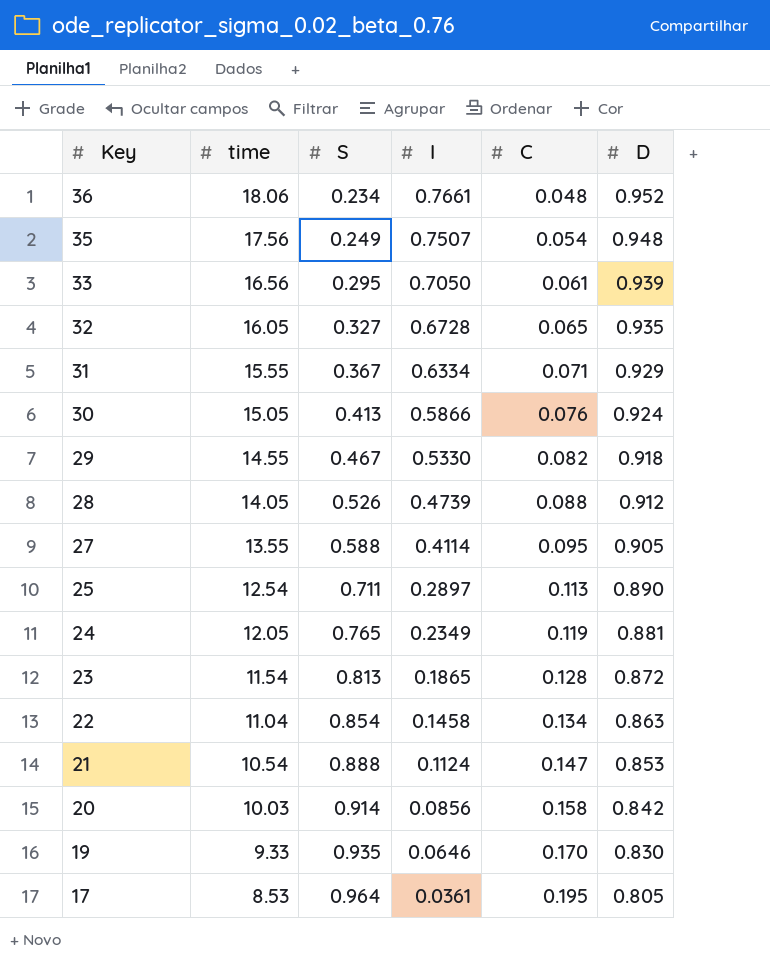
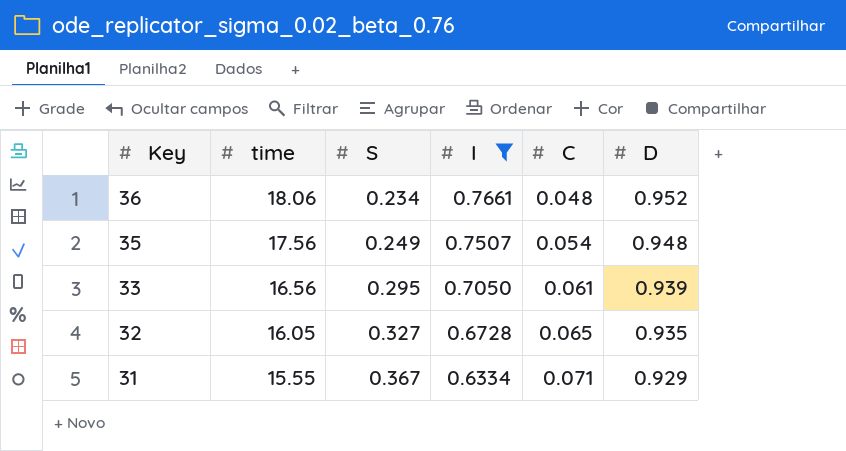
filter: none -> I >= 0.6334

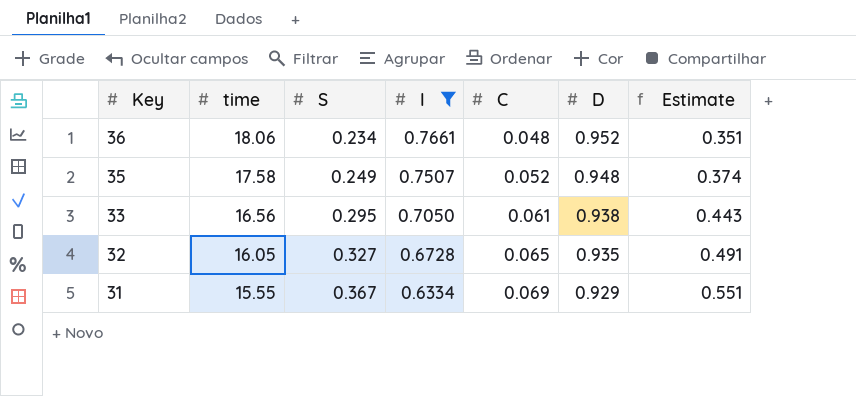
column Estimate | formula: none -> [S] * 1.5
35 | time: 17.56 -> 17.58
35 | C: 0.054 -> 0.052
33 | D: 0.939 -> 0.938
31 | C: 0.071 -> 0.069

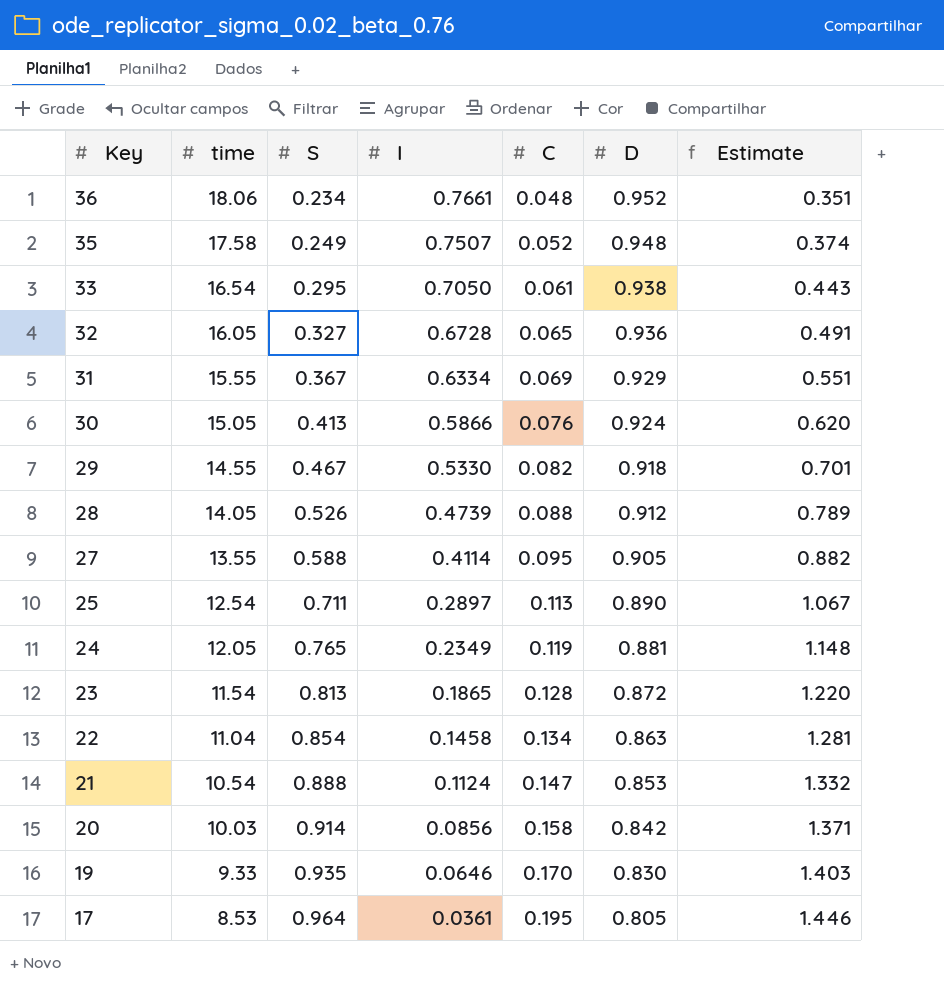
filter: I >= 0.6334 -> none
33 | time: 16.56 -> 16.54
32 | D: 0.935 -> 0.936

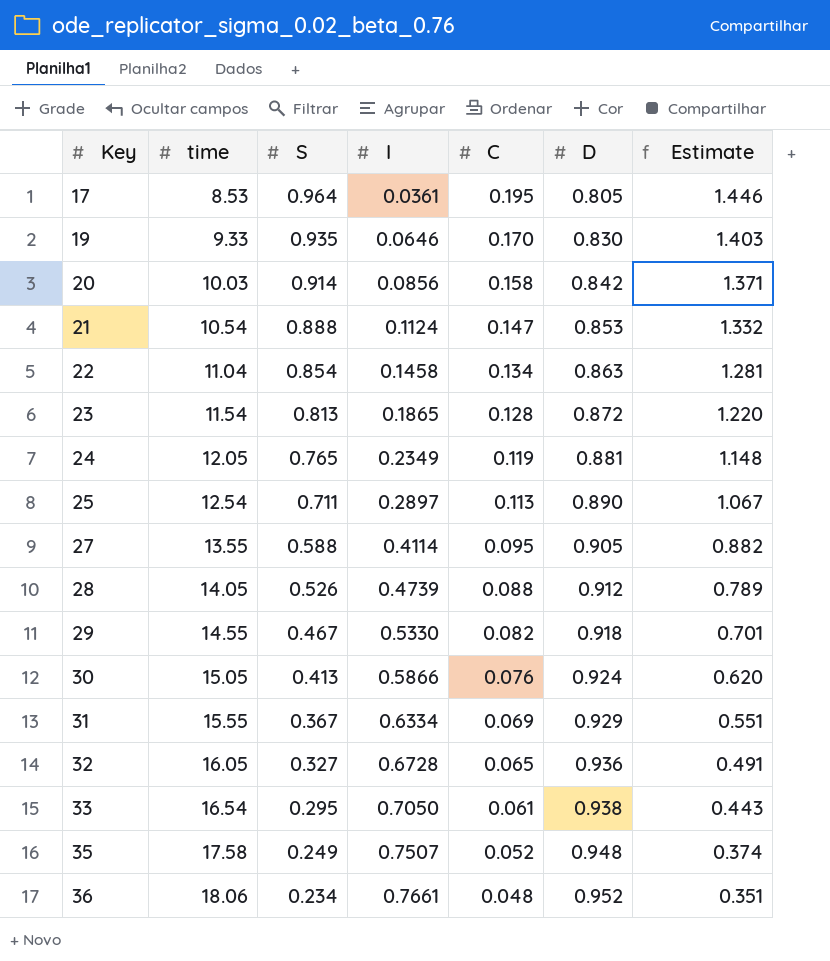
row order: Key descending -> Key ascending

